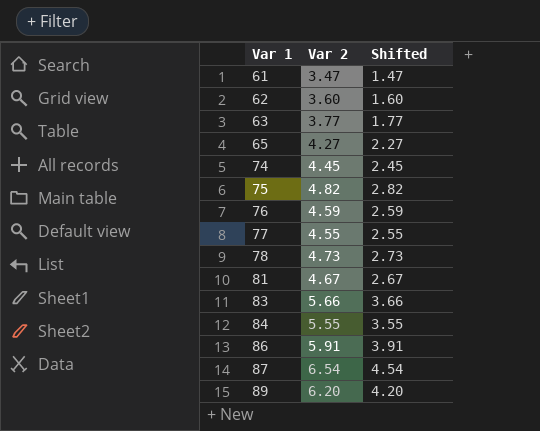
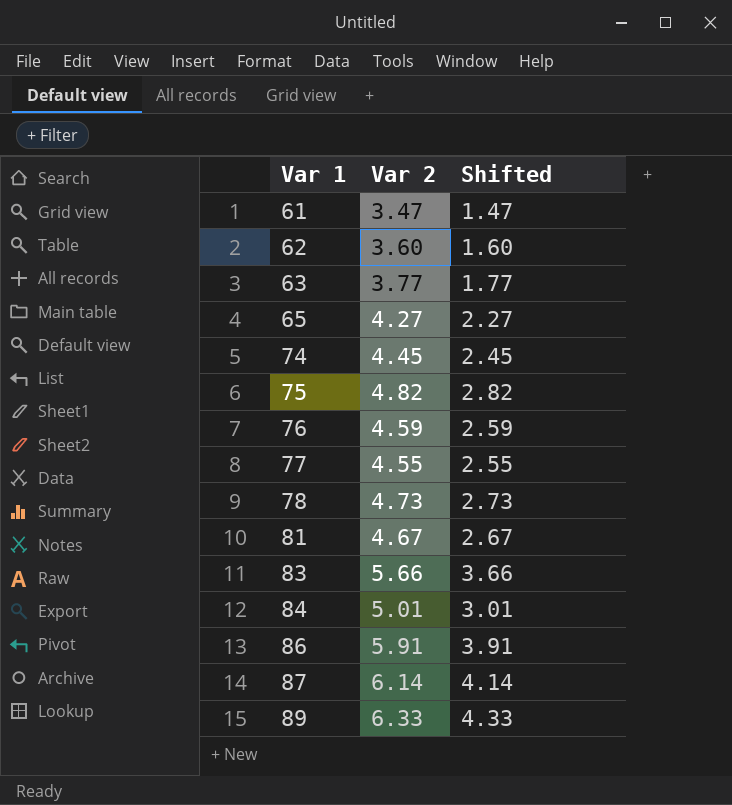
84 | Var 2: 5.55 -> 5.01
84 | Shifted: 3.55 -> 3.01
87 | Var 2: 6.54 -> 6.14
87 | Shifted: 4.54 -> 4.14
89 | Var 2: 6.20 -> 6.33
89 | Shifted: 4.20 -> 4.33

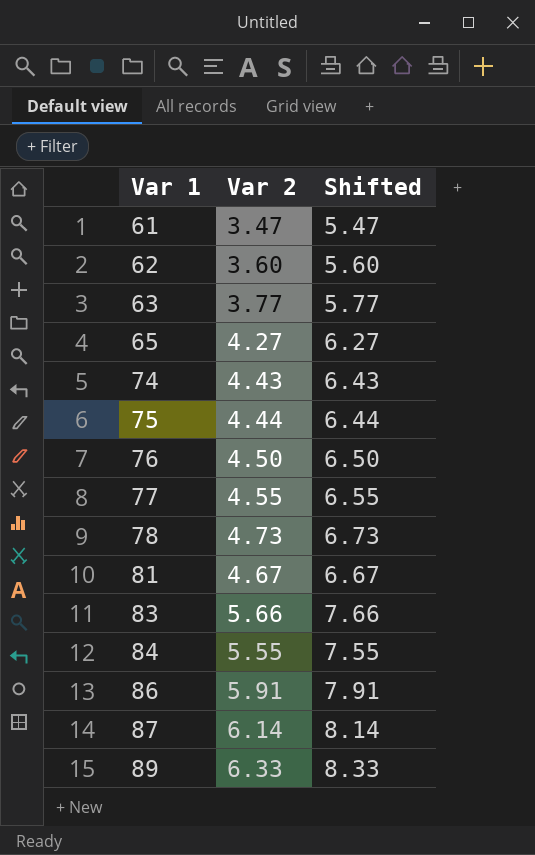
column Shifted | formula: [Var 2] - 2 -> [Var 2] + 2
74 | Var 2: 4.45 -> 4.43
75 | Var 2: 4.82 -> 4.44
76 | Var 2: 4.59 -> 4.50
84 | Var 2: 5.01 -> 5.55

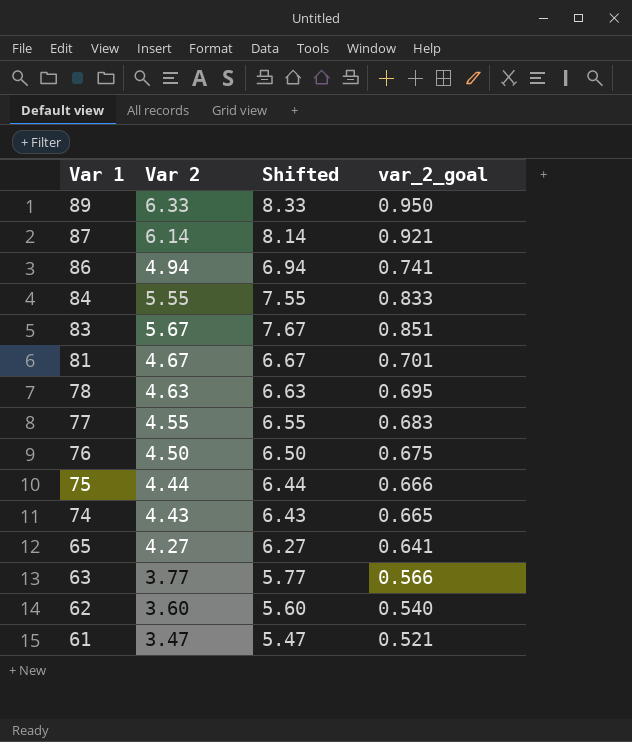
row order: Var 1 ascending -> Var 1 descending
column var_2_goal | formula: none -> [Var 2] * 0.15
86 | Var 2: 5.91 -> 4.94
86 | Shifted: 7.91 -> 6.94
83 | Var 2: 5.66 -> 5.67
83 | Shifted: 7.66 -> 7.67
78 | Var 2: 4.73 -> 4.63
78 | Shifted: 6.73 -> 6.63

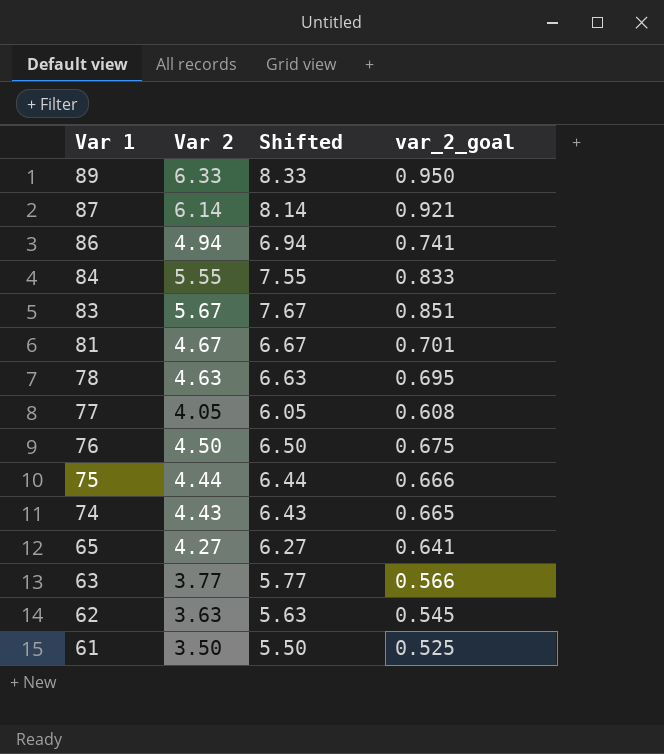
77 | Var 2: 4.55 -> 4.05
77 | Shifted: 6.55 -> 6.05
77 | var_2_goal: 0.683 -> 0.608
62 | Var 2: 3.60 -> 3.63
62 | Shifted: 5.60 -> 5.63
62 | var_2_goal: 0.540 -> 0.545
61 | Var 2: 3.47 -> 3.50
61 | Shifted: 5.47 -> 5.50
61 | var_2_goal: 0.521 -> 0.525

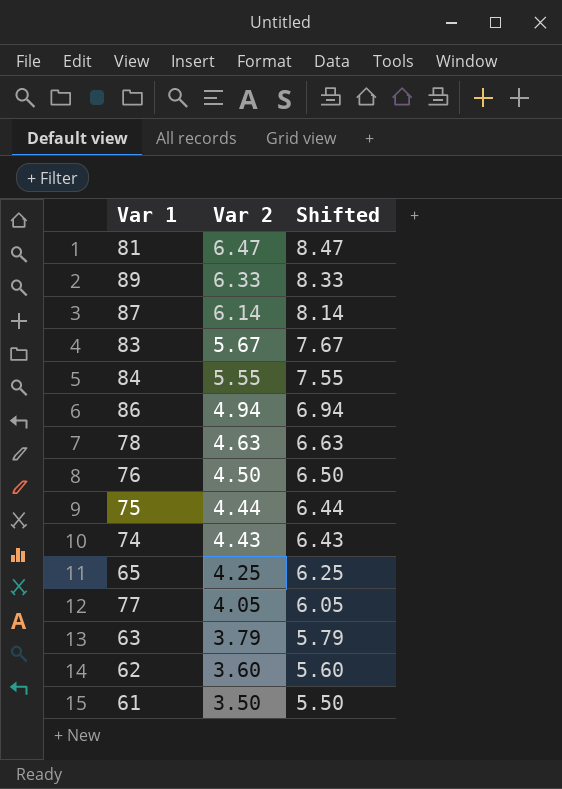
row order: Var 1 descending -> Var 2 descending
column var_2_goal | formula: [Var 2] * 0.15 -> none
81 | Var 2: 4.67 -> 6.47
81 | Shifted: 6.67 -> 8.47
65 | Var 2: 4.27 -> 4.25
65 | Shifted: 6.27 -> 6.25
63 | Var 2: 3.77 -> 3.79
63 | Shifted: 5.77 -> 5.79
62 | Var 2: 3.63 -> 3.60
62 | Shifted: 5.63 -> 5.60

